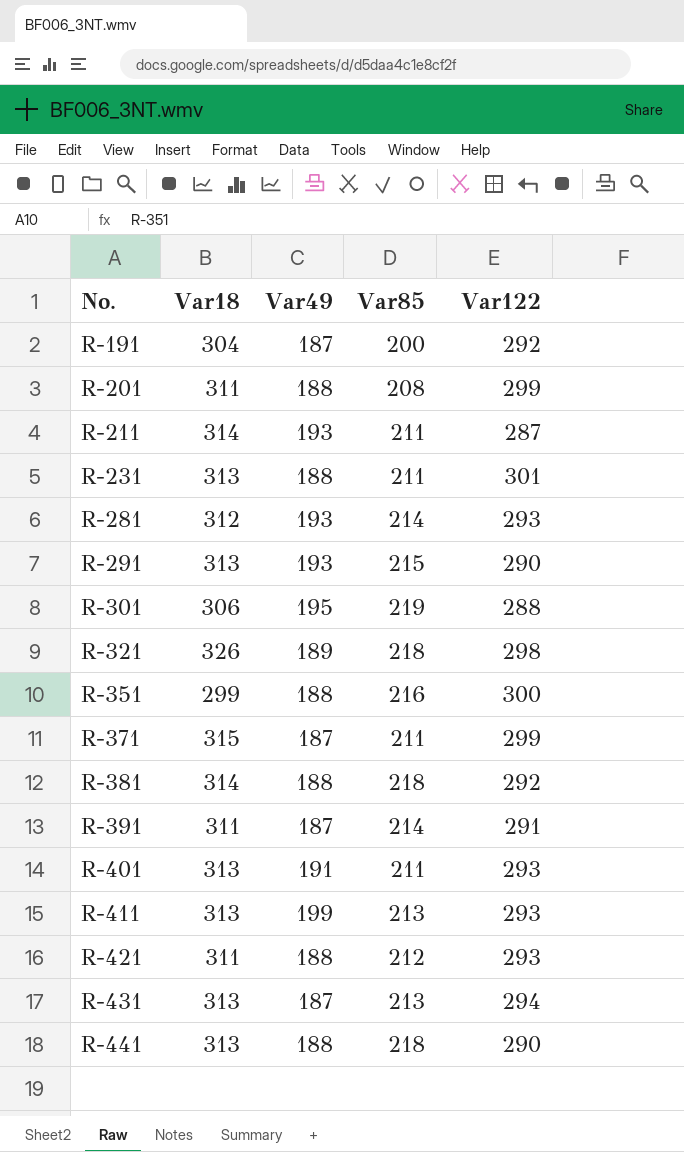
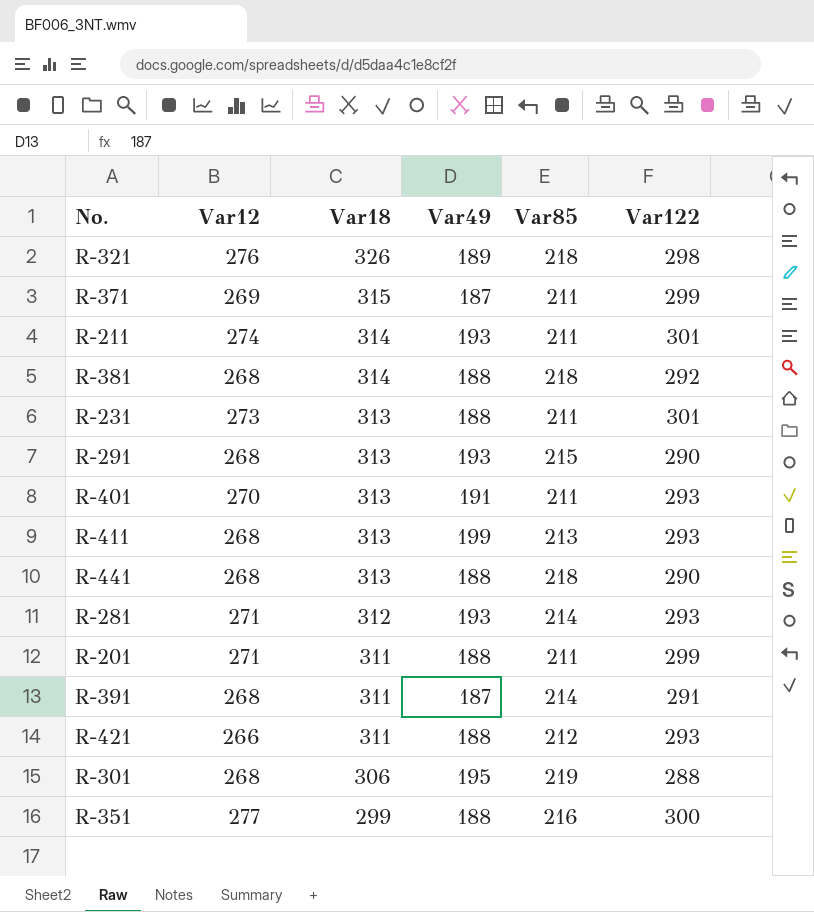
row order: No. ascending -> Var18 descending
column Var12 | position: none -> 2
row R-191: 304 | 187 | 200 | 292 -> none
row R-431: 313 | 187 | 213 | 294 -> none
R-211 | Var122: 287 -> 301
R-201 | Var85: 208 -> 211

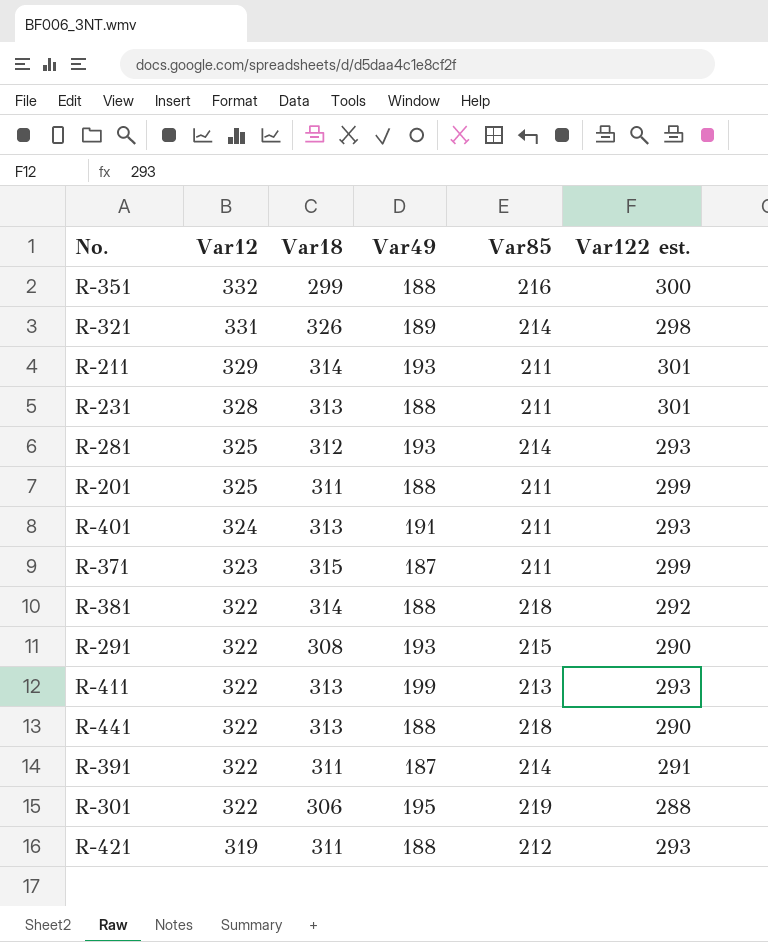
row order: Var18 descending -> Var12 descending
column name: Var122 -> Var122 est.
R-351 | Var12: 277 -> 332
R-321 | Var12: 276 -> 331
R-321 | Var85: 218 -> 214
R-211 | Var12: 274 -> 329
R-231 | Var12: 273 -> 328
R-281 | Var12: 271 -> 325
R-201 | Var12: 271 -> 325
R-401 | Var12: 270 -> 324
R-371 | Var12: 269 -> 323
R-381 | Var12: 268 -> 322
R-291 | Var12: 268 -> 322
R-291 | Var18: 313 -> 308
R-411 | Var12: 268 -> 322
R-441 | Var12: 268 -> 322
R-391 | Var12: 268 -> 322
R-301 | Var12: 268 -> 322
R-421 | Var12: 266 -> 319

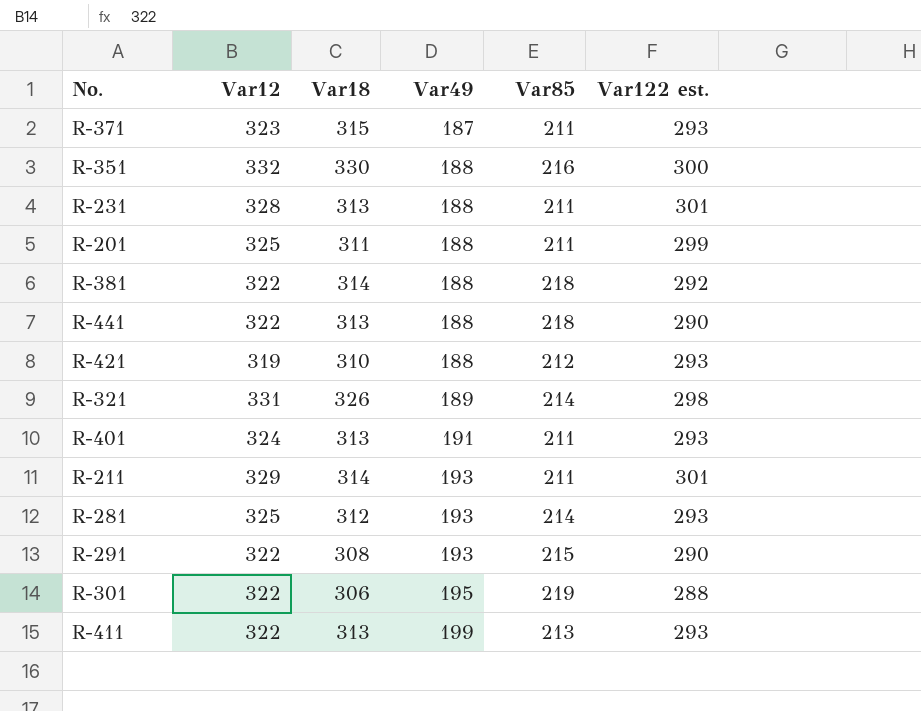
row order: Var12 descending -> Var49 ascending
row R-391: 322 | 311 | 187 | 214 | 291 -> none
R-371 | Var122 est.: 299 -> 293
R-351 | Var18: 299 -> 330
R-421 | Var18: 311 -> 310

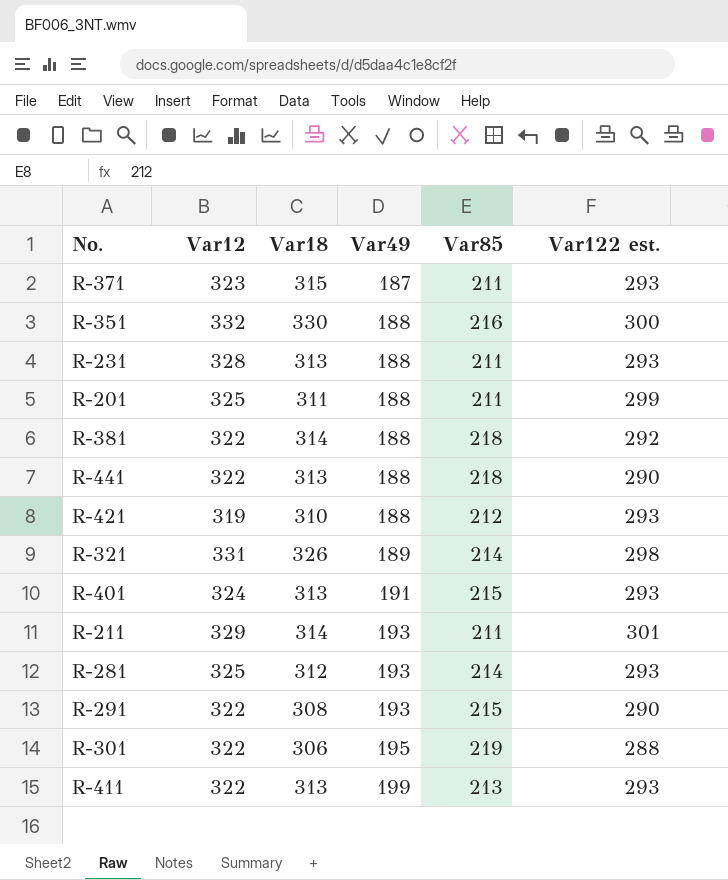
R-231 | Var122 est.: 301 -> 293
R-401 | Var85: 211 -> 215

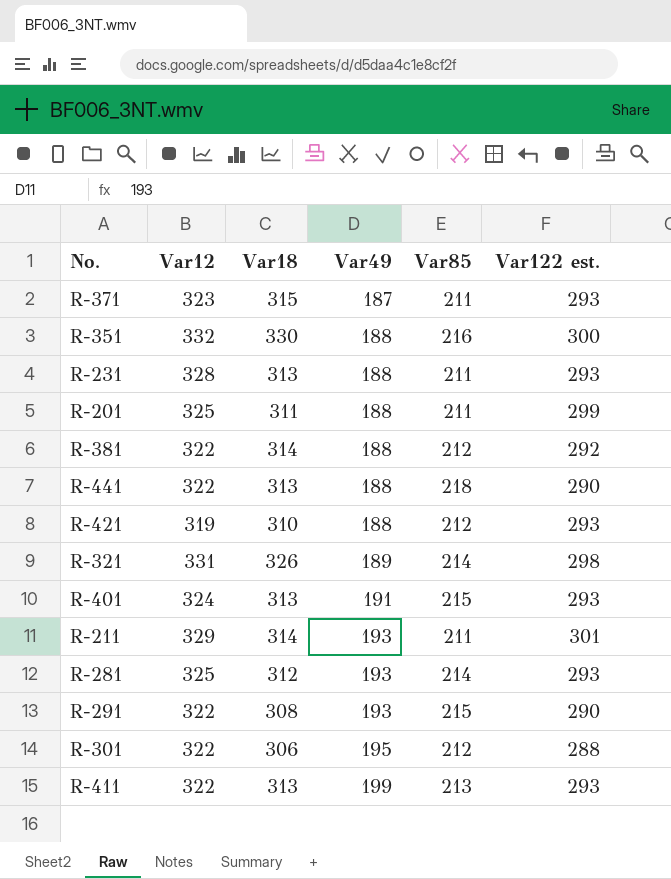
R-381 | Var85: 218 -> 212
R-301 | Var85: 219 -> 212

